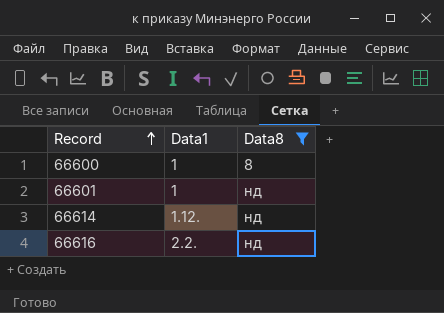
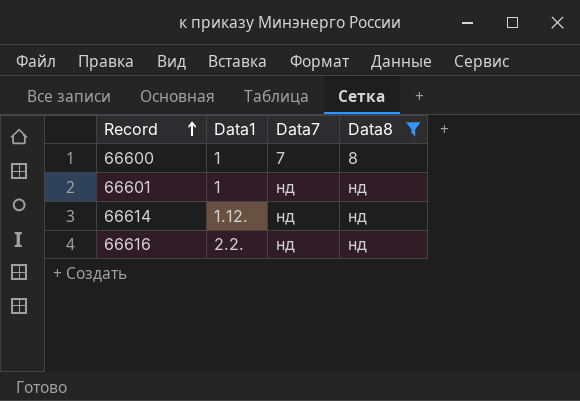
column Data7 | position: none -> 3

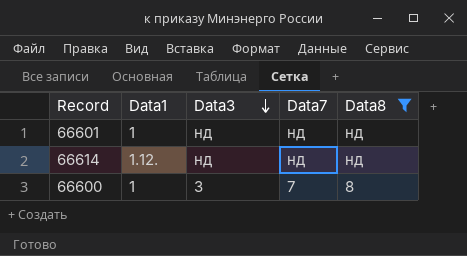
row order: Record ascending -> Data3 descending
column Data3 | position: none -> 3
row 66616: 2.2. | нд | нд -> none

